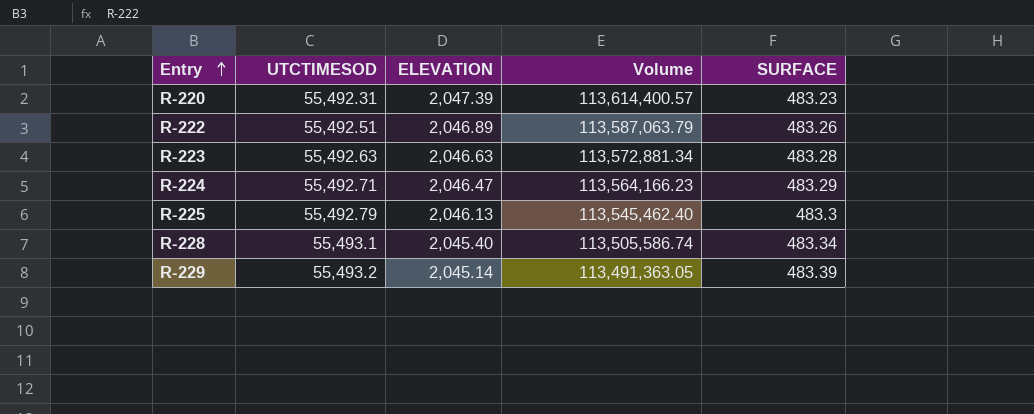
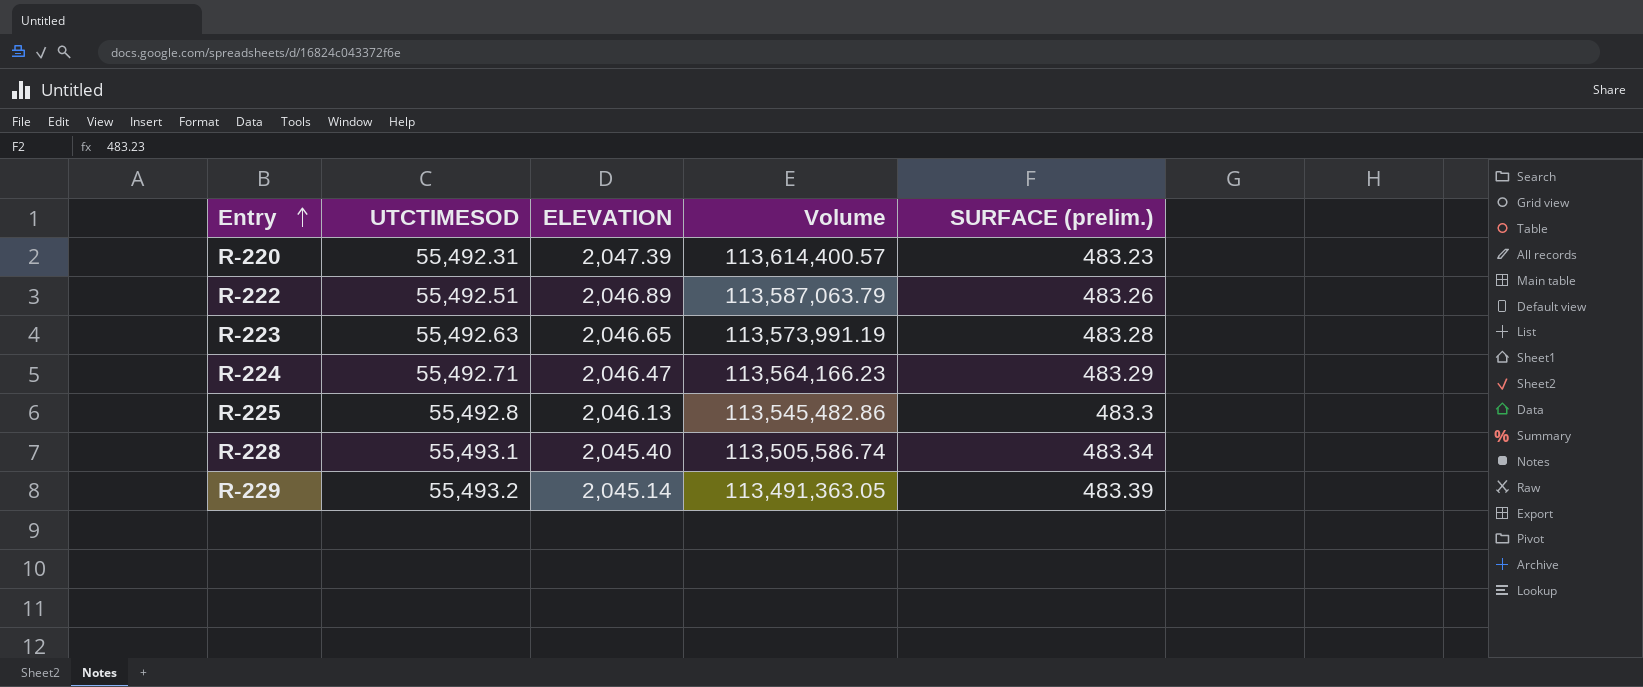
column name: SURFACE -> SURFACE (prelim.)
R-223 | ELEVATION: 2,046.63 -> 2,046.65
R-223 | Volume: 113,572,881.34 -> 113,573,991.19
R-225 | UTCTIMESOD: 55,492.79 -> 55,492.8
R-225 | Volume: 113,545,462.40 -> 113,545,482.86

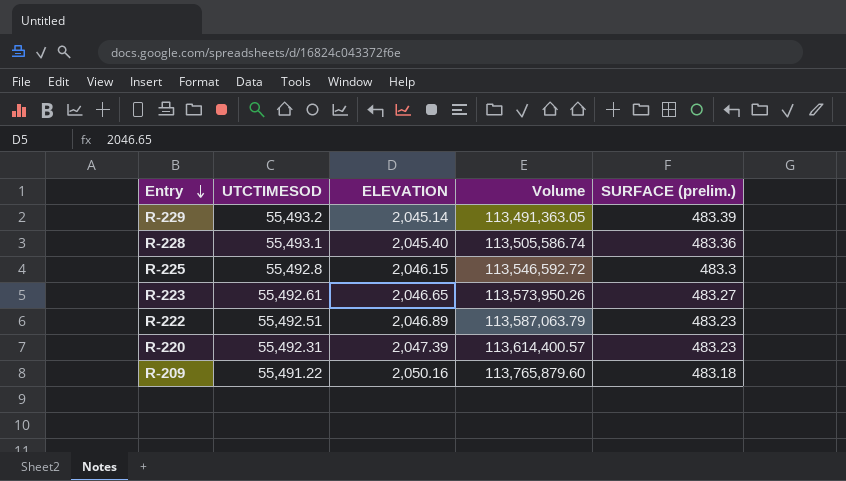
row order: Entry ascending -> Entry descending
row R-224: 55,492.71 | 2,046.47 | 113,564,166.23 | 483.29 -> none
R-228 | SURFACE (prelim.): 483.34 -> 483.36
R-225 | ELEVATION: 2,046.13 -> 2,046.15
R-225 | Volume: 113,545,482.86 -> 113,546,592.72
R-223 | UTCTIMESOD: 55,492.63 -> 55,492.61
R-223 | Volume: 113,573,991.19 -> 113,573,950.26
R-223 | SURFACE (prelim.): 483.28 -> 483.27
R-222 | SURFACE (prelim.): 483.26 -> 483.23
row R-209: none -> 55,491.22 | 2,050.16 | 113,765,879.60 | 483.18

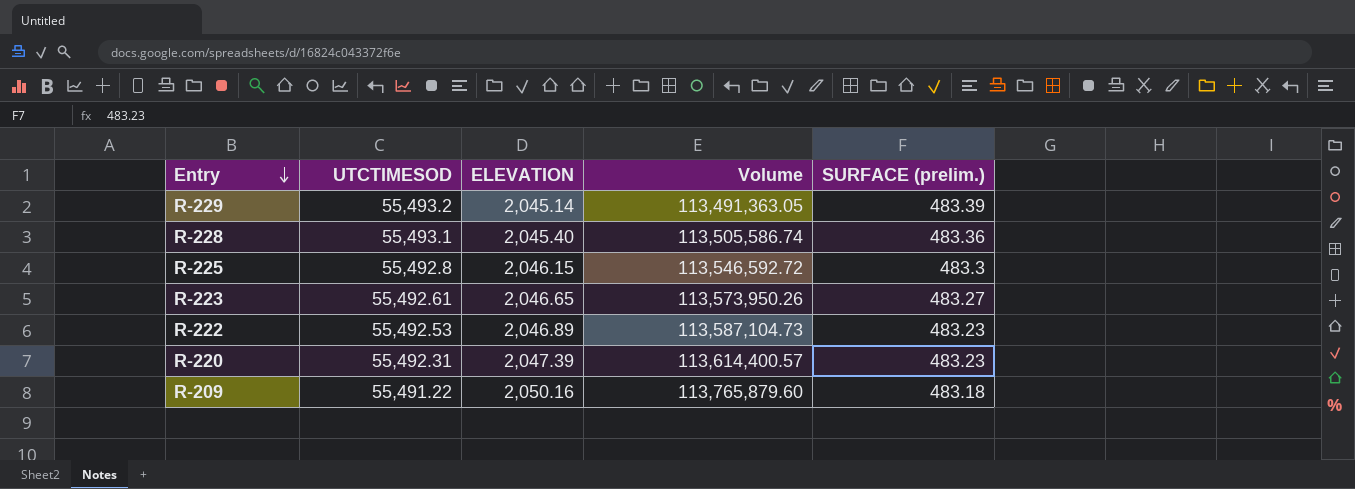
R-222 | UTCTIMESOD: 55,492.51 -> 55,492.53
R-222 | Volume: 113,587,063.79 -> 113,587,104.73

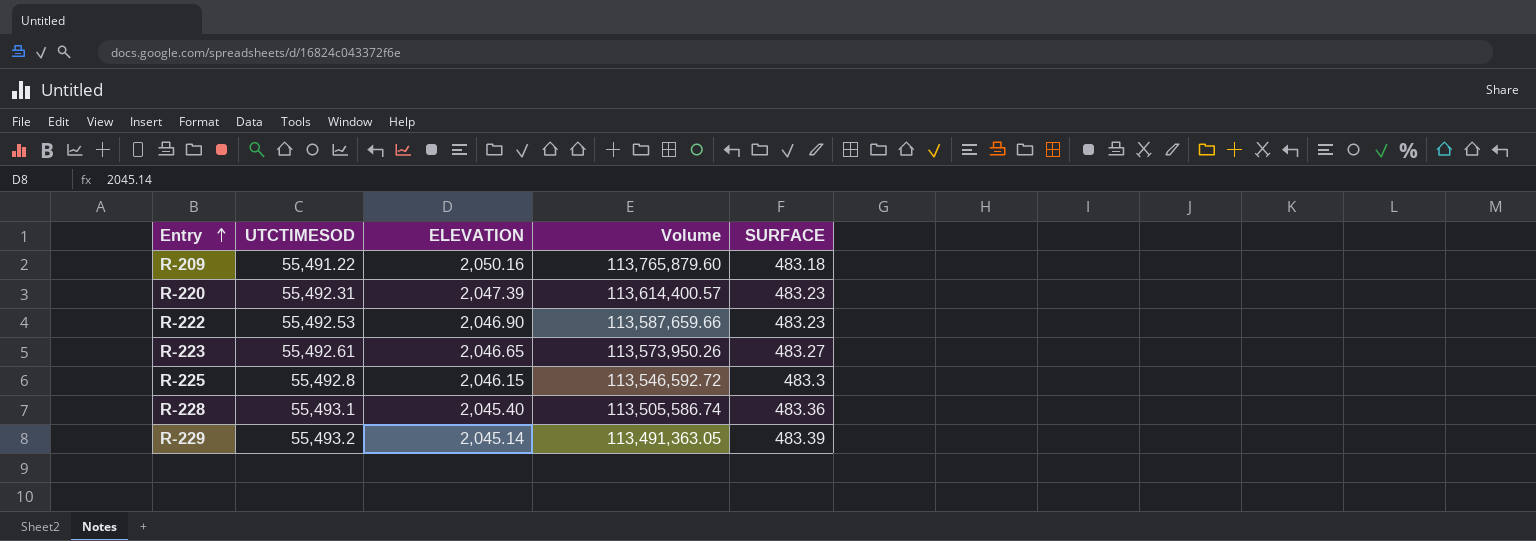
row order: Entry descending -> Entry ascending
column name: SURFACE (prelim.) -> SURFACE
R-222 | ELEVATION: 2,046.89 -> 2,046.90
R-222 | Volume: 113,587,104.73 -> 113,587,659.66

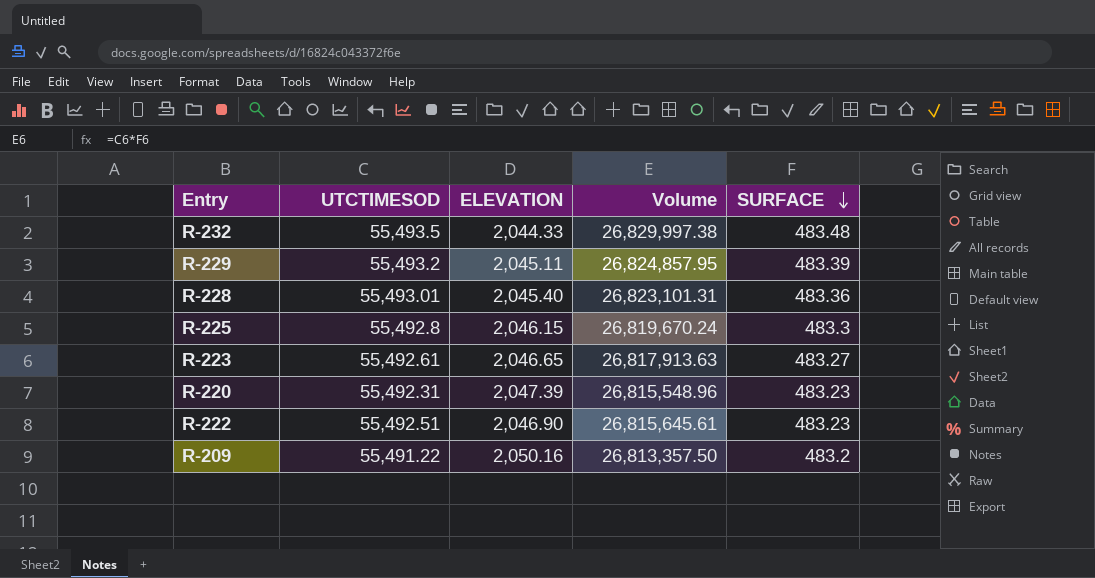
row order: Entry ascending -> SURFACE descending
column Volume | formula: [UTCTIMESOD] * [ELEVATION] -> [UTCTIMESOD] * [SURFACE]
row R-232: none -> 55,493.5 | 2,044.33 | 26,829,997.38 | 483.48
R-229 | ELEVATION: 2,045.14 -> 2,045.11
R-228 | UTCTIMESOD: 55,493.1 -> 55,493.01
R-222 | UTCTIMESOD: 55,492.53 -> 55,492.51
R-209 | SURFACE: 483.18 -> 483.2

